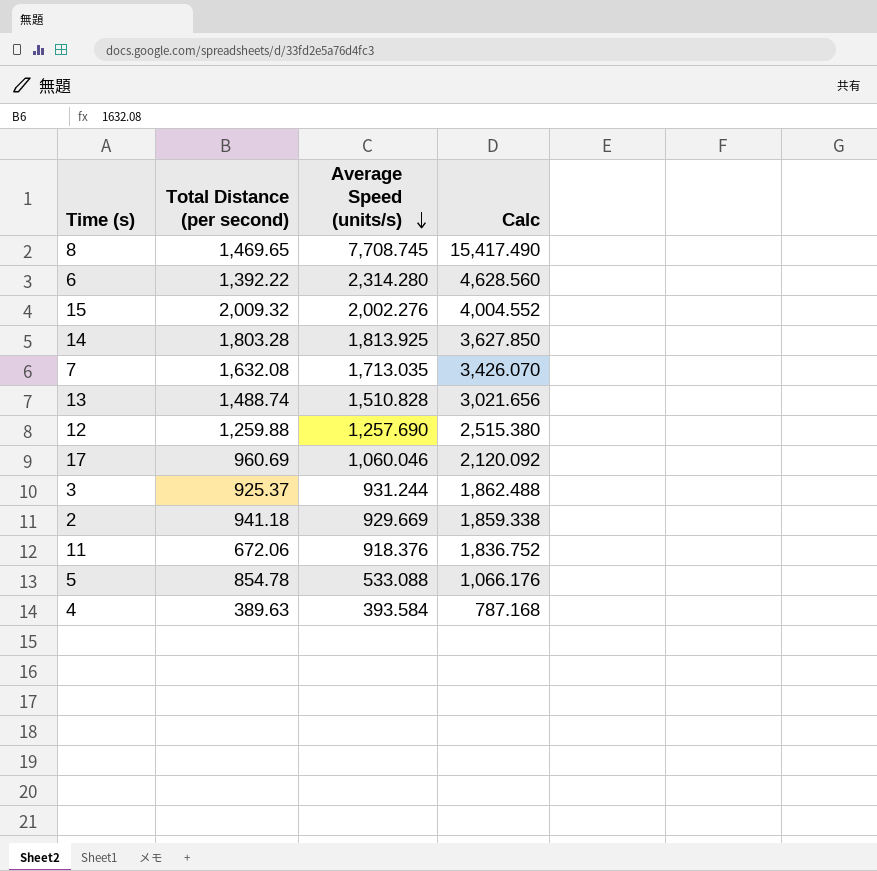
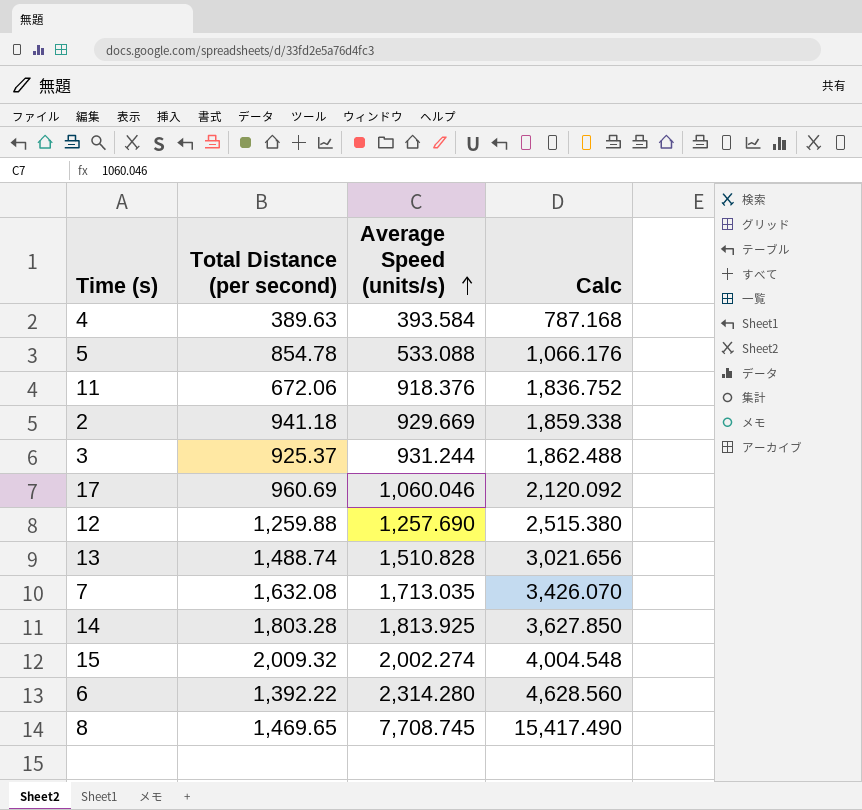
row order: Average Speed (units/s) descending -> Average Speed (units/s) ascending
15 | Average Speed (units/s): 2,002.276 -> 2,002.274
15 | Calc: 4,004.552 -> 4,004.548

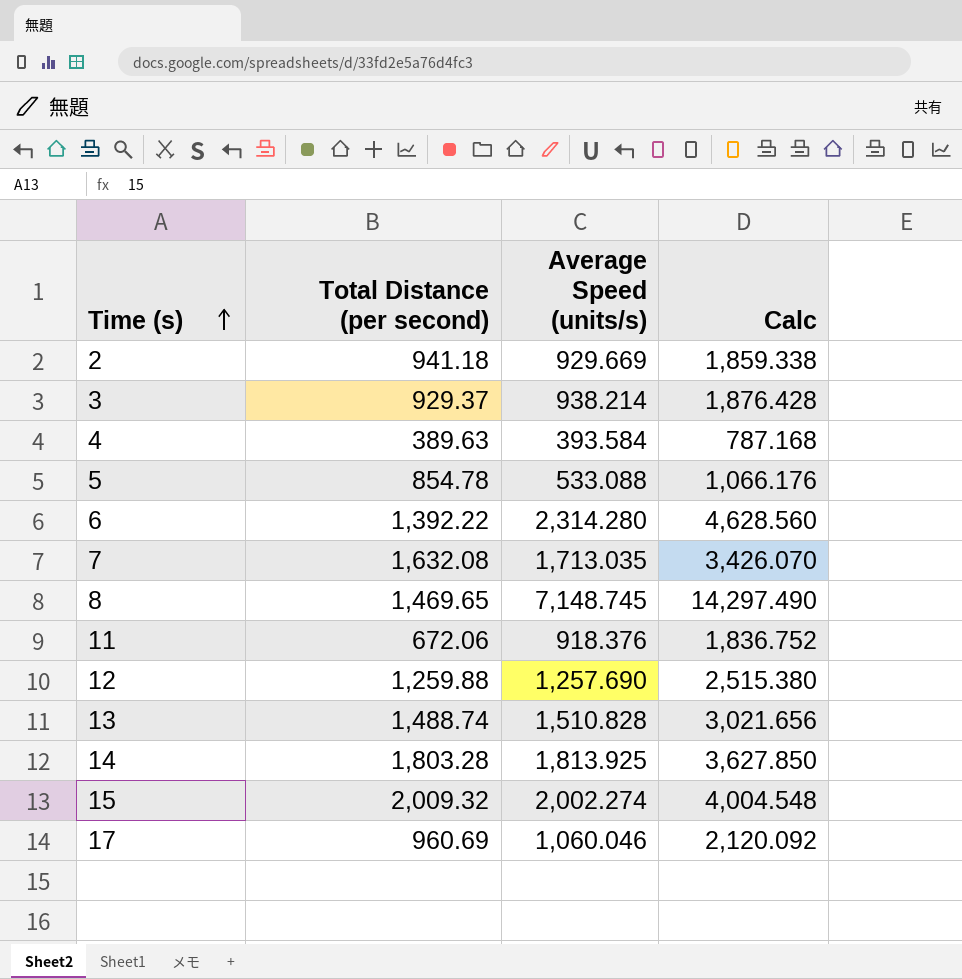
row order: Average Speed (units/s) ascending -> Time (s) ascending
3 | Total Distance (per second): 925.37 -> 929.37
3 | Average Speed (units/s): 931.244 -> 938.214
3 | Calc: 1,862.488 -> 1,876.428
8 | Average Speed (units/s): 7,708.745 -> 7,148.745
8 | Calc: 15,417.490 -> 14,297.490

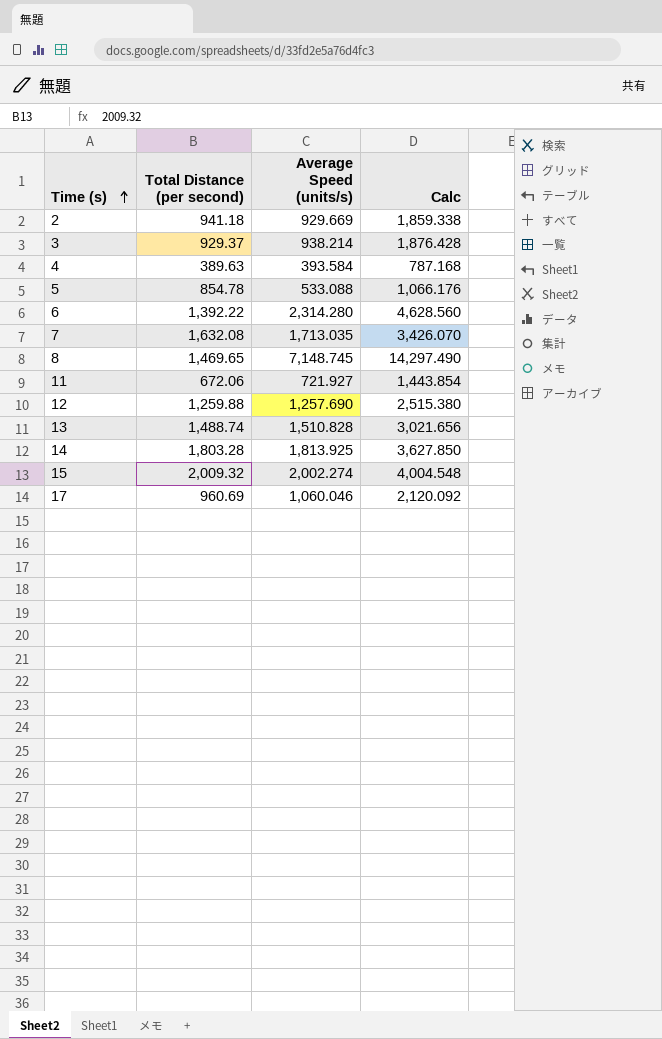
11 | Average Speed (units/s): 918.376 -> 721.927
11 | Calc: 1,836.752 -> 1,443.854

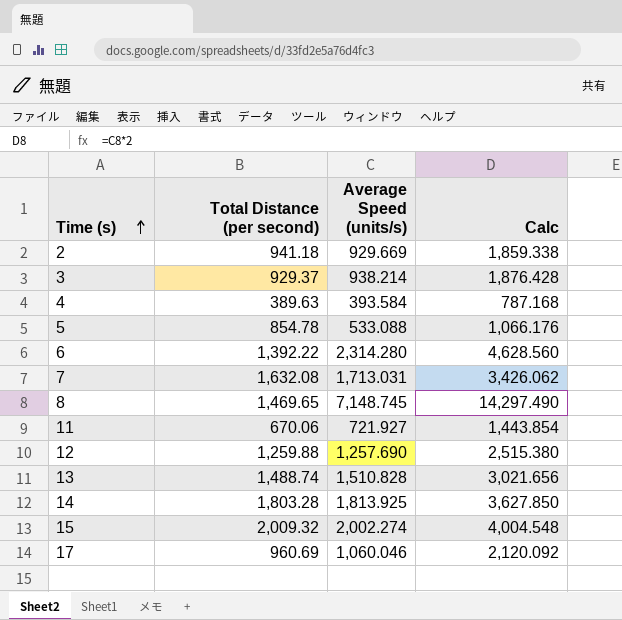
7 | Average Speed (units/s): 1,713.035 -> 1,713.031
7 | Calc: 3,426.070 -> 3,426.062
11 | Total Distance (per second): 672.06 -> 670.06

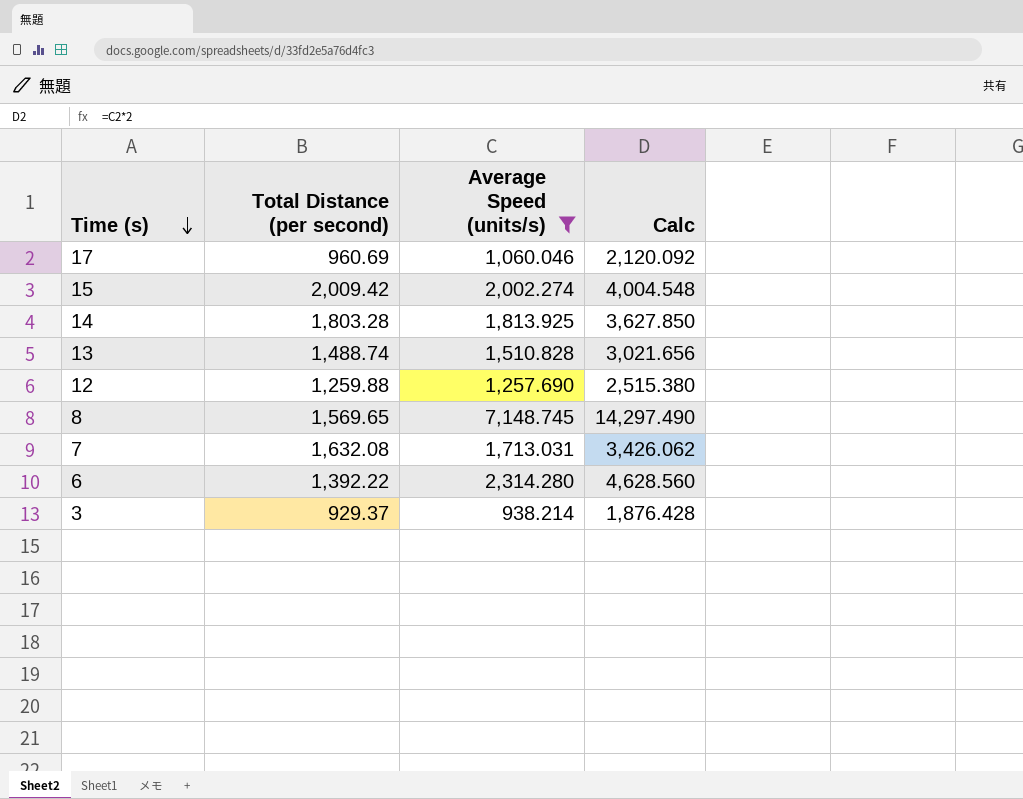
filter: none -> Average Speed (units/s) >= 938.214
row order: Time (s) ascending -> Time (s) descending
15 | Total Distance (per second): 2,009.32 -> 2,009.42
8 | Total Distance (per second): 1,469.65 -> 1,569.65

